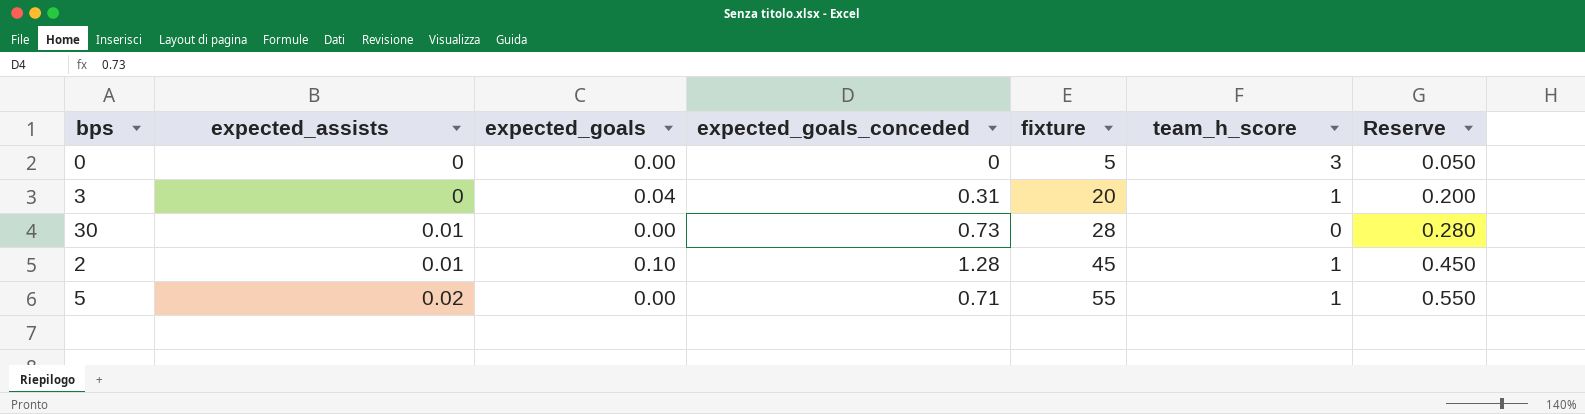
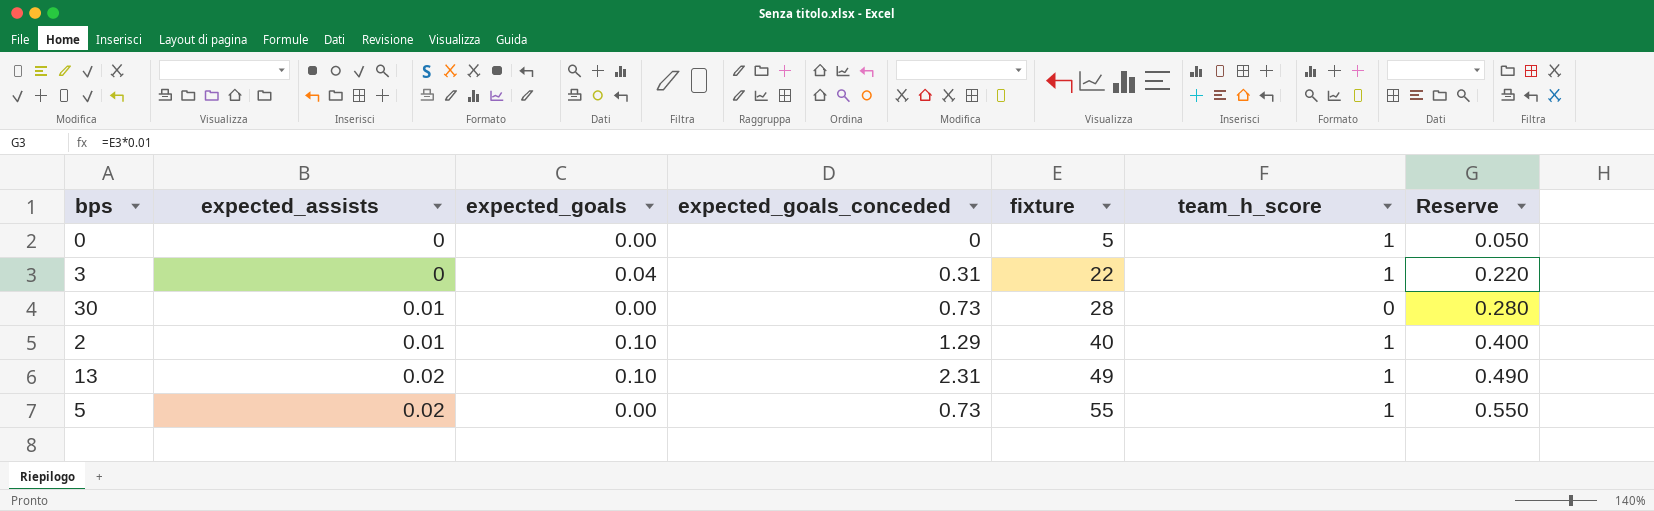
0 | team_h_score: 3 -> 1
3 | fixture: 20 -> 22
3 | Reserve: 0.200 -> 0.220
2 | expected_goals_conceded: 1.28 -> 1.29
2 | fixture: 45 -> 40
2 | Reserve: 0.450 -> 0.400
row 13: none -> 0.02 | 0.10 | 2.31 | 49 | 1 | 0.490
5 | expected_goals_conceded: 0.71 -> 0.73

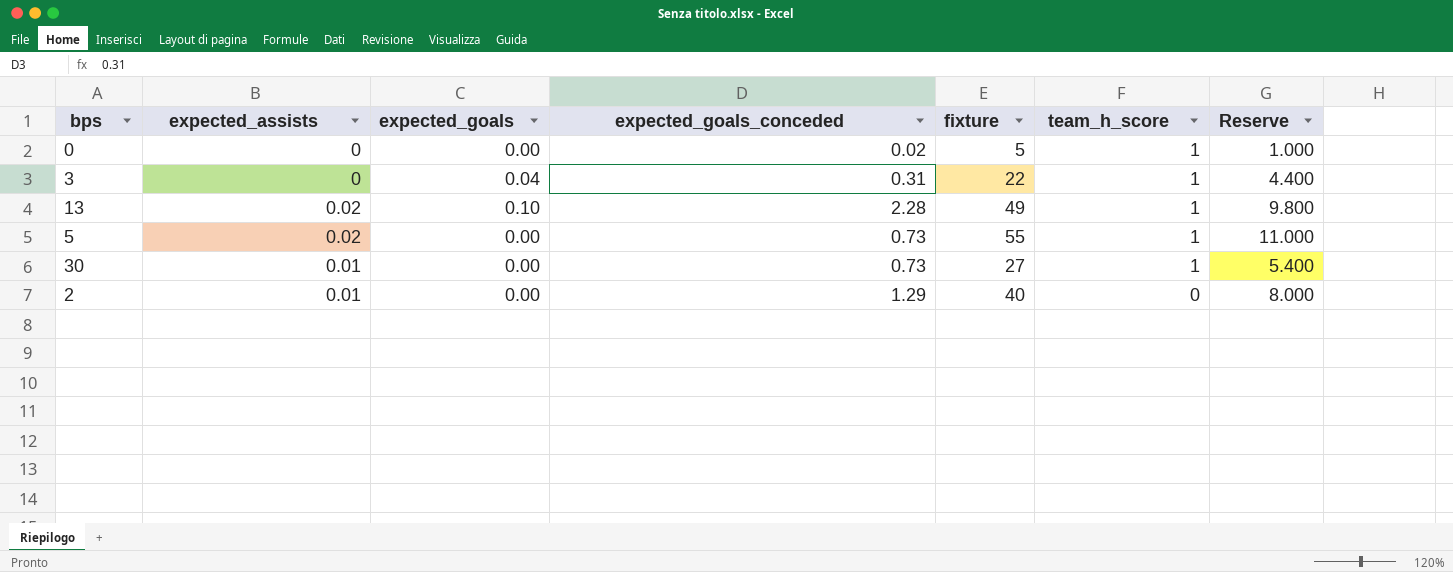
row order: expected_assists ascending -> team_h_score descending
column Reserve | formula: [fixture] * 0.01 -> [fixture] * 0.2
0 | expected_goals_conceded: 0 -> 0.02
13 | expected_goals_conceded: 2.31 -> 2.28
30 | fixture: 28 -> 27
30 | team_h_score: 0 -> 1
2 | expected_goals: 0.10 -> 0.00
2 | team_h_score: 1 -> 0

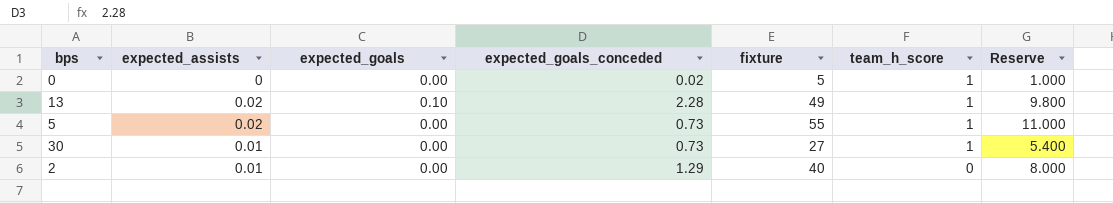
row 3: 0 | 0.04 | 0.31 | 22 | 1 | 4.400 -> none

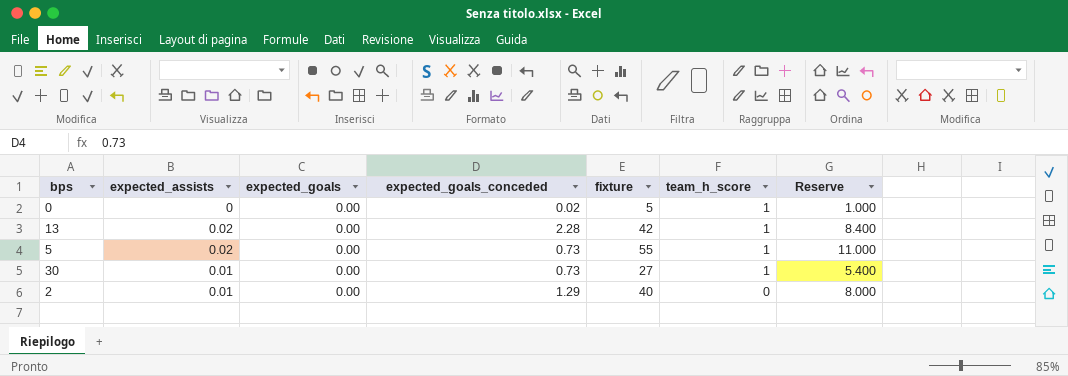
13 | expected_goals: 0.10 -> 0.00
13 | fixture: 49 -> 42
13 | Reserve: 9.800 -> 8.400

